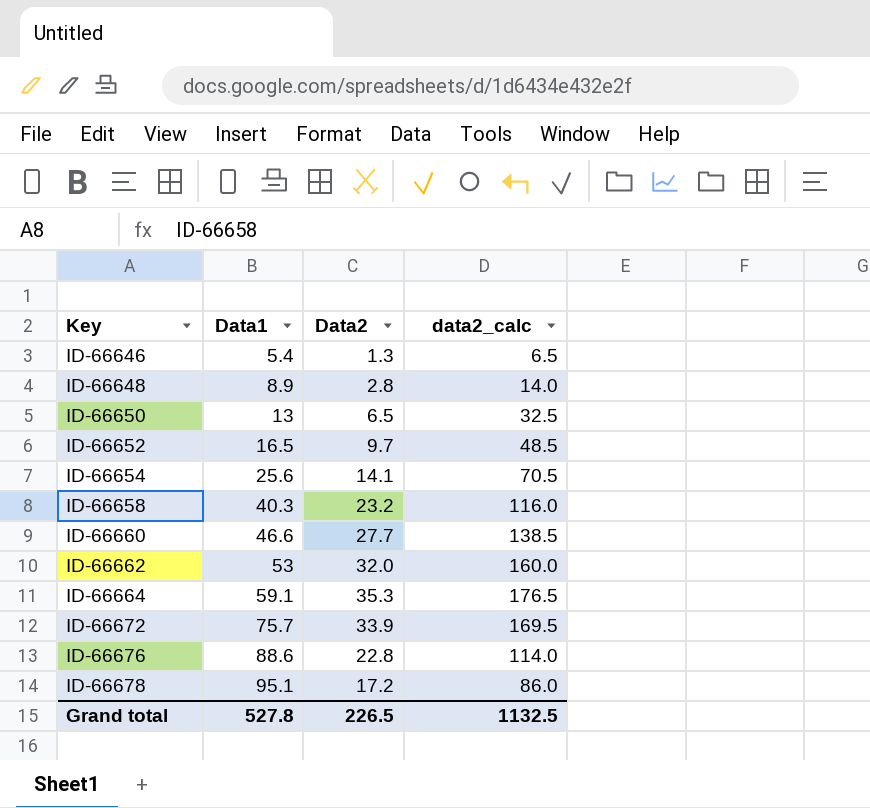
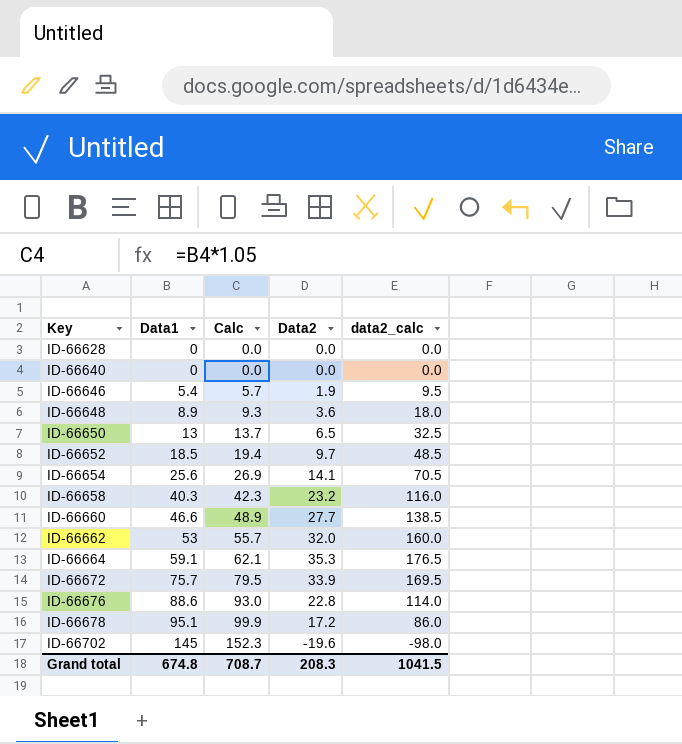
column Calc | formula: none -> [Data1] * 1.05
row ID-66628: none -> 0 | 0.0 | 0.0 | 0.0
row ID-66640: none -> 0 | 0.0 | 0.0 | 0.0
ID-66646 | Data2: 1.3 -> 1.9
ID-66646 | data2_calc: 6.5 -> 9.5
ID-66648 | Data2: 2.8 -> 3.6
ID-66648 | data2_calc: 14.0 -> 18.0
ID-66652 | Data1: 16.5 -> 18.5
row ID-66702: none -> 145 | 152.3 | -19.6 | -98.0
Grand total | Data1: 527.8 -> 674.8
Grand total | Data2: 226.5 -> 208.3
Grand total | data2_calc: 1132.5 -> 1041.5

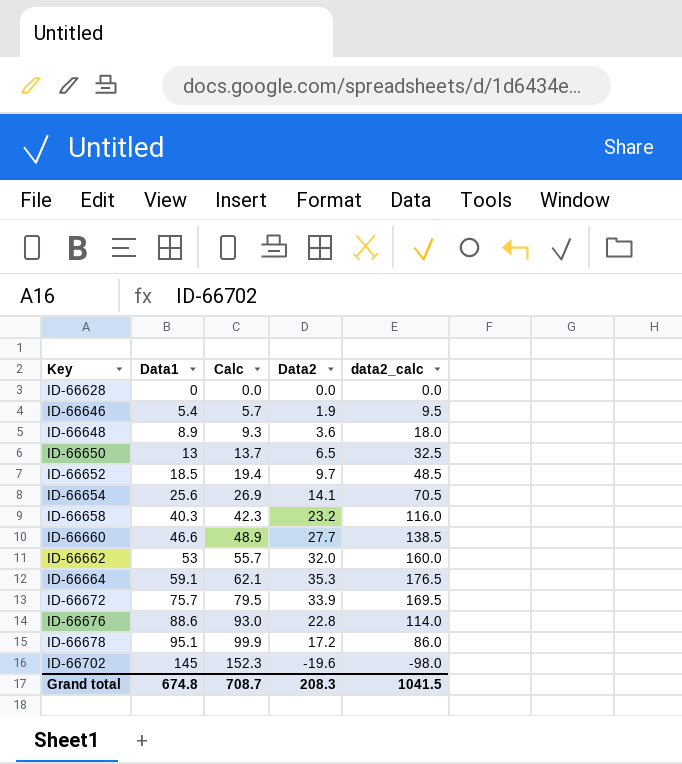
row ID-66640: 0 | 0.0 | 0.0 | 0.0 -> none

